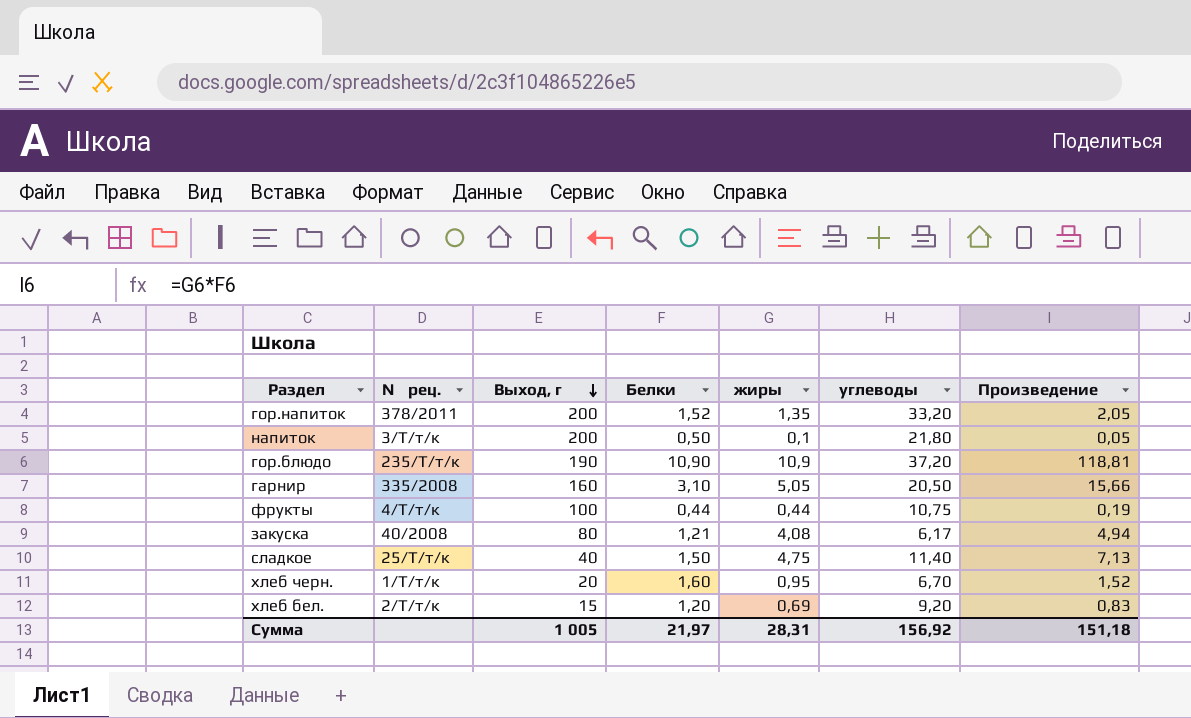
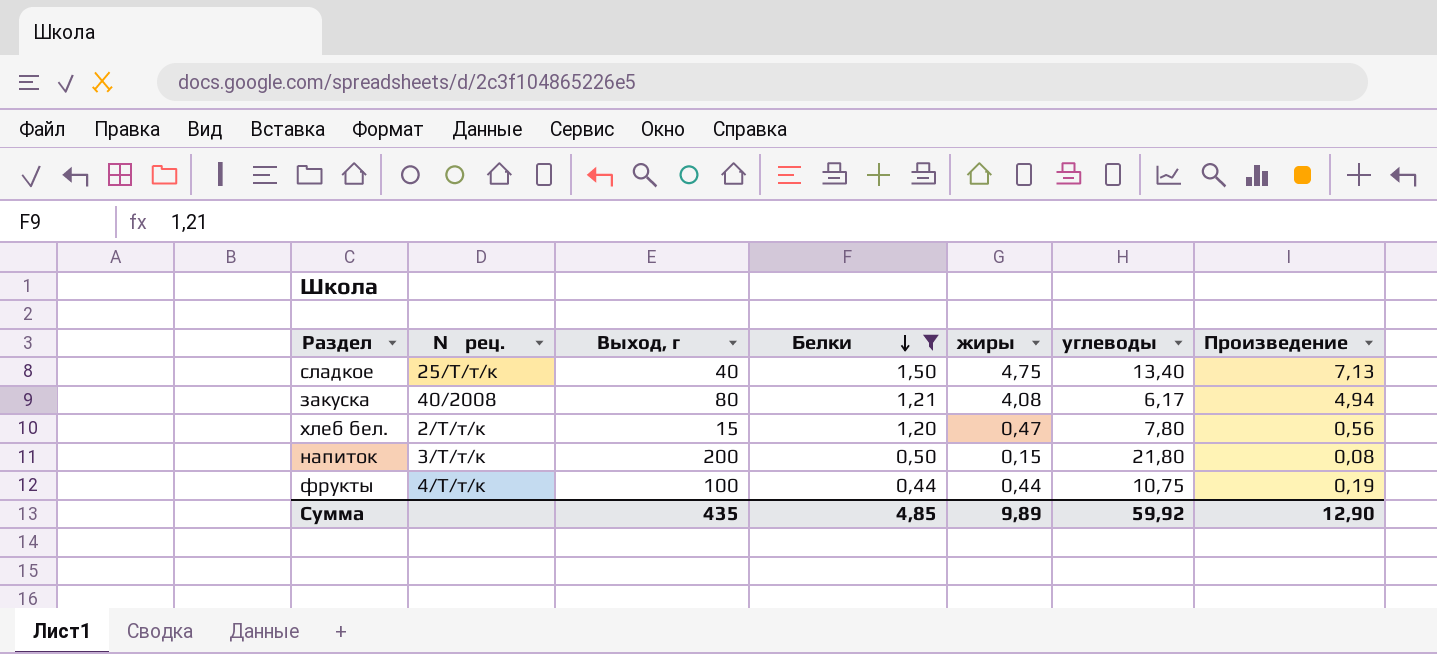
filter: none -> Белки <= 1,50
row order: Выход, г descending -> Белки descending
сладкое | углеводы: 11,40 -> 13,40
хлеб бел. | жиры: 0,69 -> 0,47
хлеб бел. | углеводы: 9,20 -> 7,80
хлеб бел. | Произведение: 0,83 -> 0,56
напиток | жиры: 0,1 -> 0,15
напиток | Произведение: 0,05 -> 0,08
Сумма | Выход, г: 1 005 -> 435
Сумма | Белки: 21,97 -> 4,85
Сумма | жиры: 28,31 -> 9,89
Сумма | углеводы: 156,92 -> 59,92
Сумма | Произведение: 151,18 -> 12,90

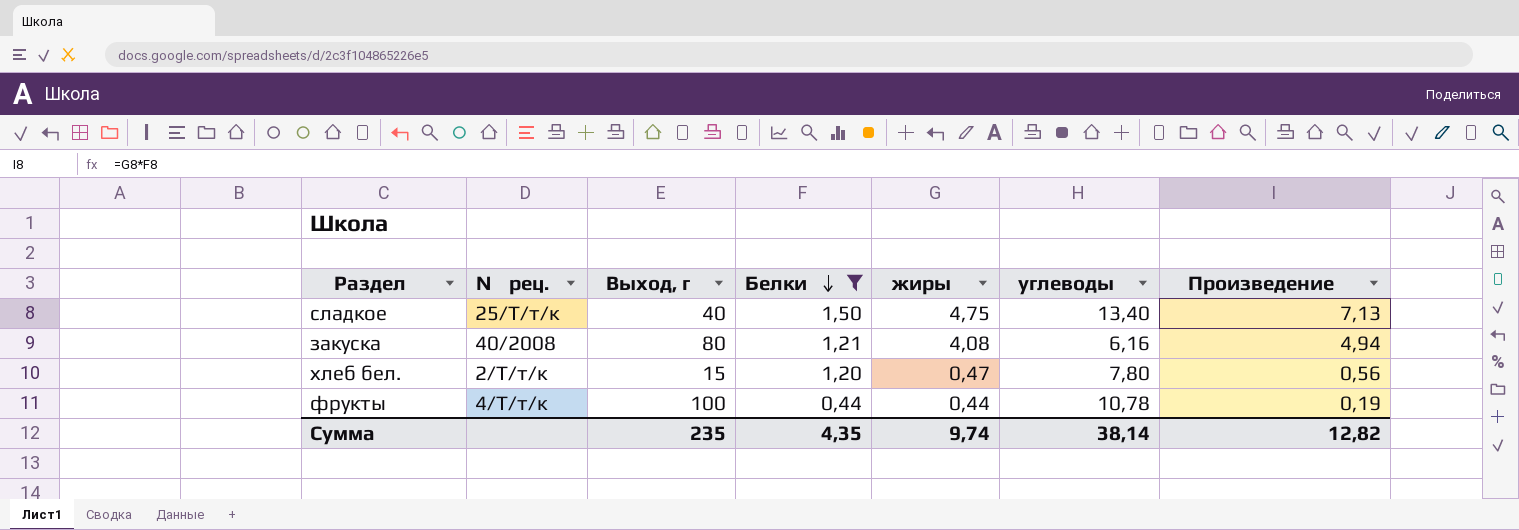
row напиток: 3/Т/т/к | 200 | 0,50 | 0,15 | 21,80 | 0,08 -> none
закуска | углеводы: 6,17 -> 6,16
фрукты | углеводы: 10,75 -> 10,78
Сумма | Выход, г: 435 -> 235
Сумма | Белки: 4,85 -> 4,35
Сумма | жиры: 9,89 -> 9,74
Сумма | углеводы: 59,92 -> 38,14
Сумма | Произведение: 12,90 -> 12,82

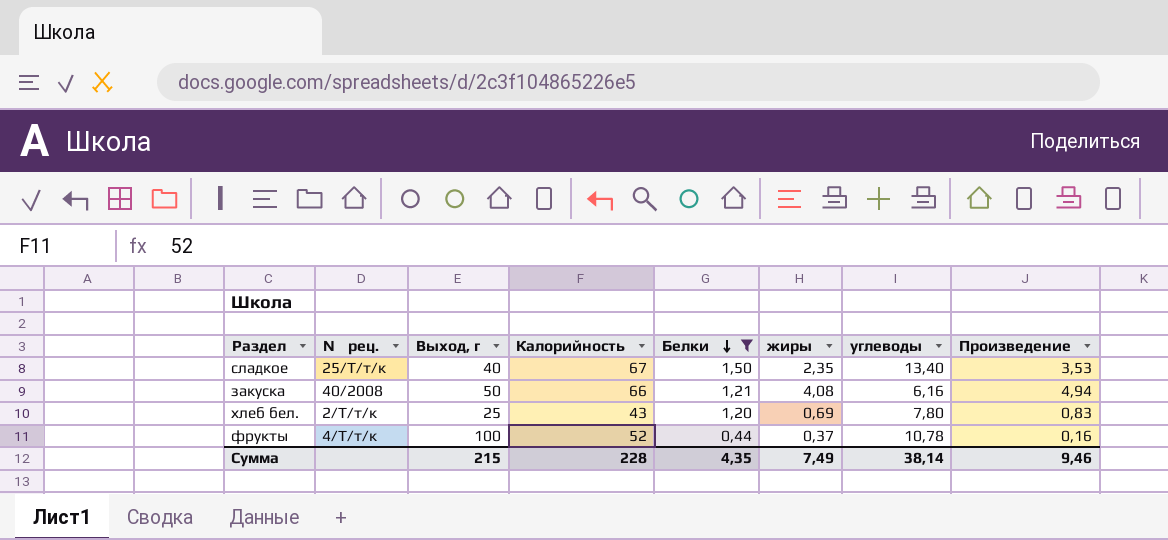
column Калорийность | position: none -> 4
сладкое | жиры: 4,75 -> 2,35
сладкое | Произведение: 7,13 -> 3,53
закуска | Выход, г: 80 -> 50
хлеб бел. | Выход, г: 15 -> 25
хлеб бел. | жиры: 0,47 -> 0,69
хлеб бел. | Произведение: 0,56 -> 0,83
фрукты | жиры: 0,44 -> 0,37
фрукты | Произведение: 0,19 -> 0,16
Сумма | Выход, г: 235 -> 215
Сумма | жиры: 9,74 -> 7,49
Сумма | Произведение: 12,82 -> 9,46

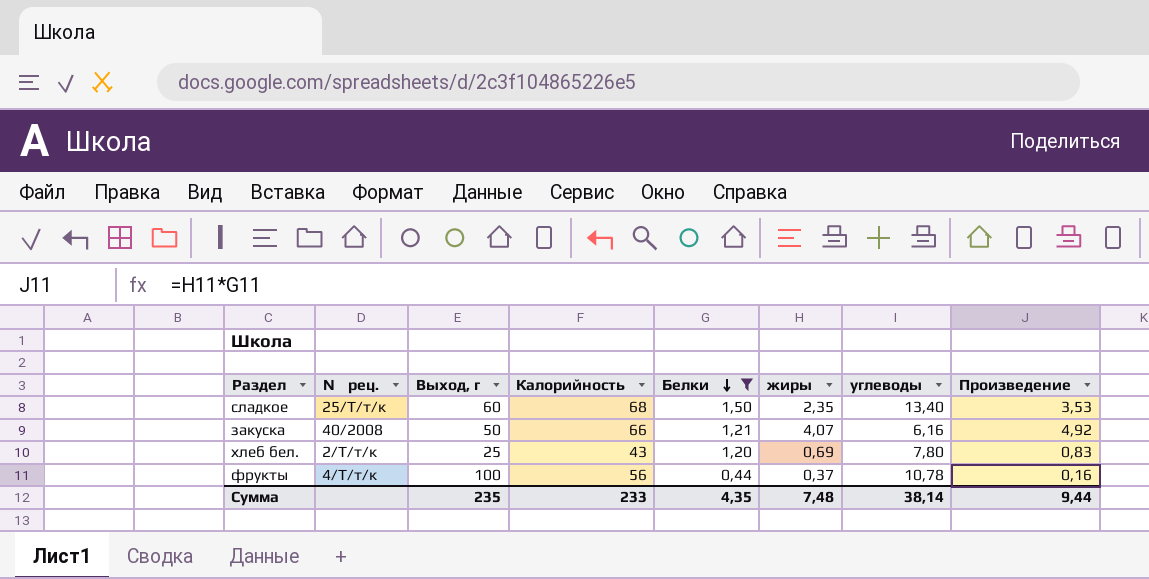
сладкое | Выход, г: 40 -> 60
сладкое | Калорийность: 67 -> 68
закуска | жиры: 4,08 -> 4,07
закуска | Произведение: 4,94 -> 4,92
фрукты | Калорийность: 52 -> 56
Сумма | Выход, г: 215 -> 235
Сумма | Калорийность: 228 -> 233
Сумма | жиры: 7,49 -> 7,48
Сумма | Произведение: 9,46 -> 9,44

